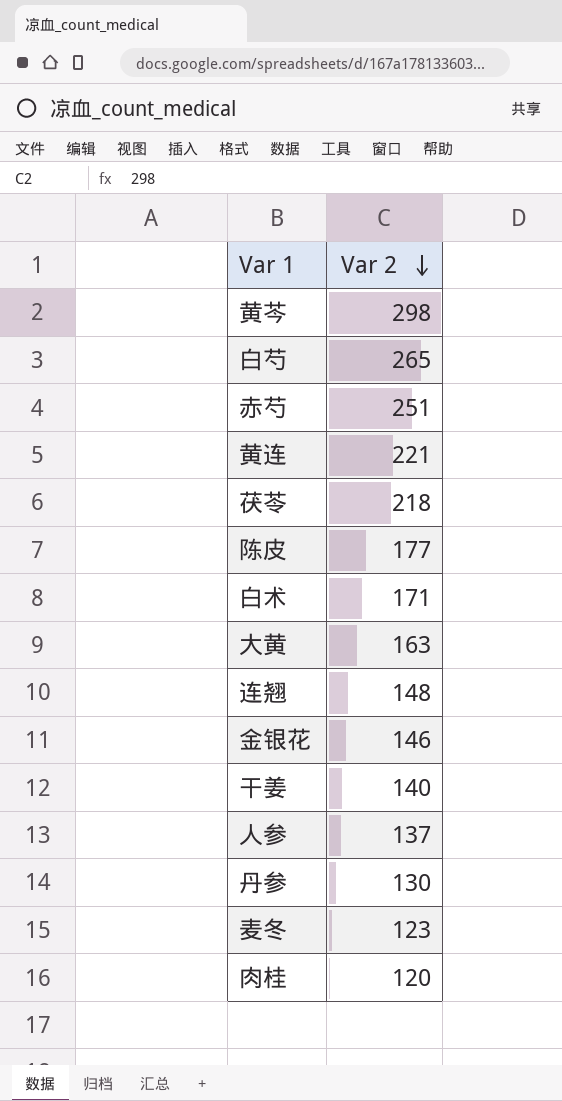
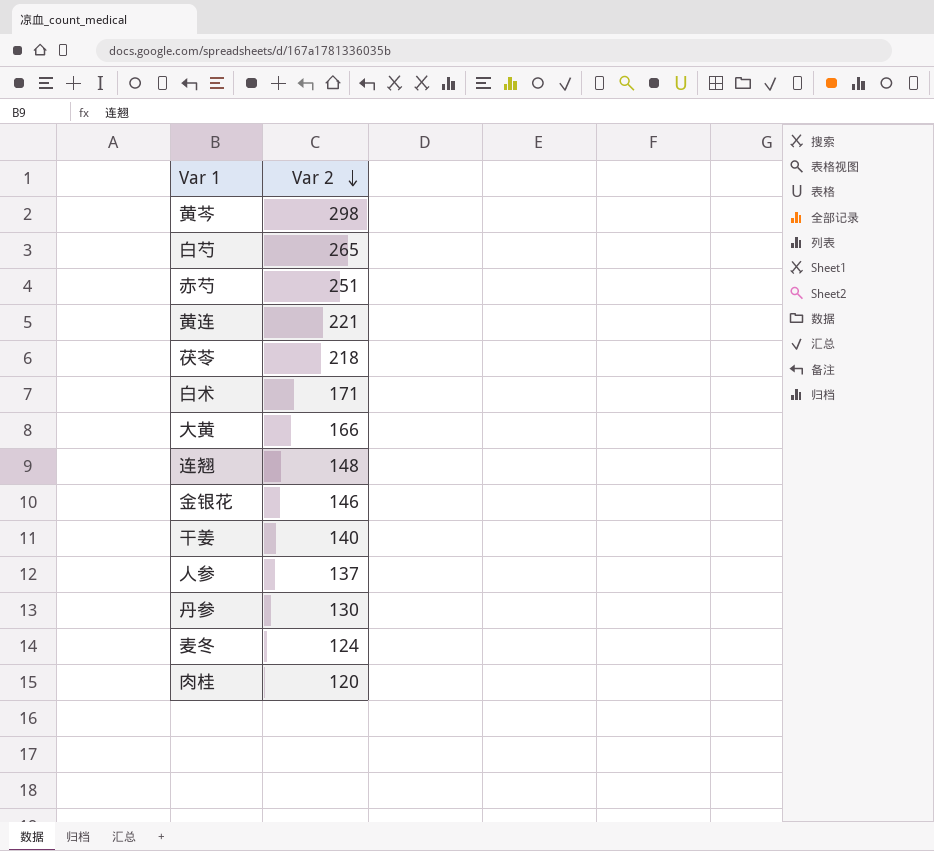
row 陈皮: 177 -> none
大黄 | Var 2: 163 -> 166
麦冬 | Var 2: 123 -> 124

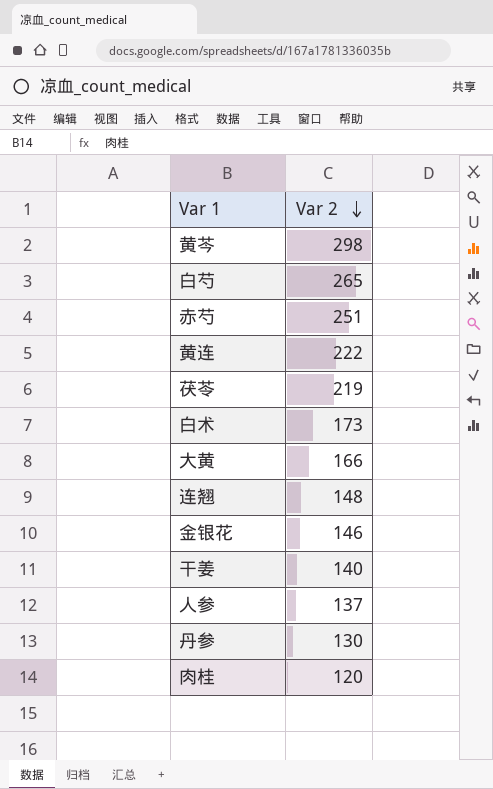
row 麦冬: 124 -> none
黄连 | Var 2: 221 -> 222
茯苓 | Var 2: 218 -> 219
白术 | Var 2: 171 -> 173

